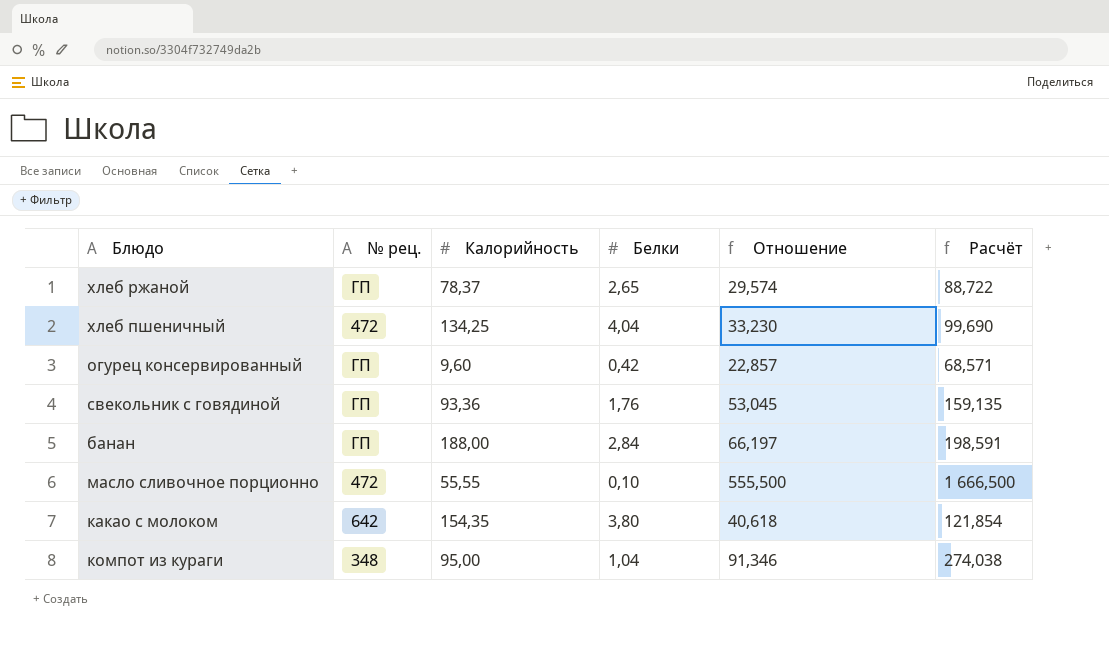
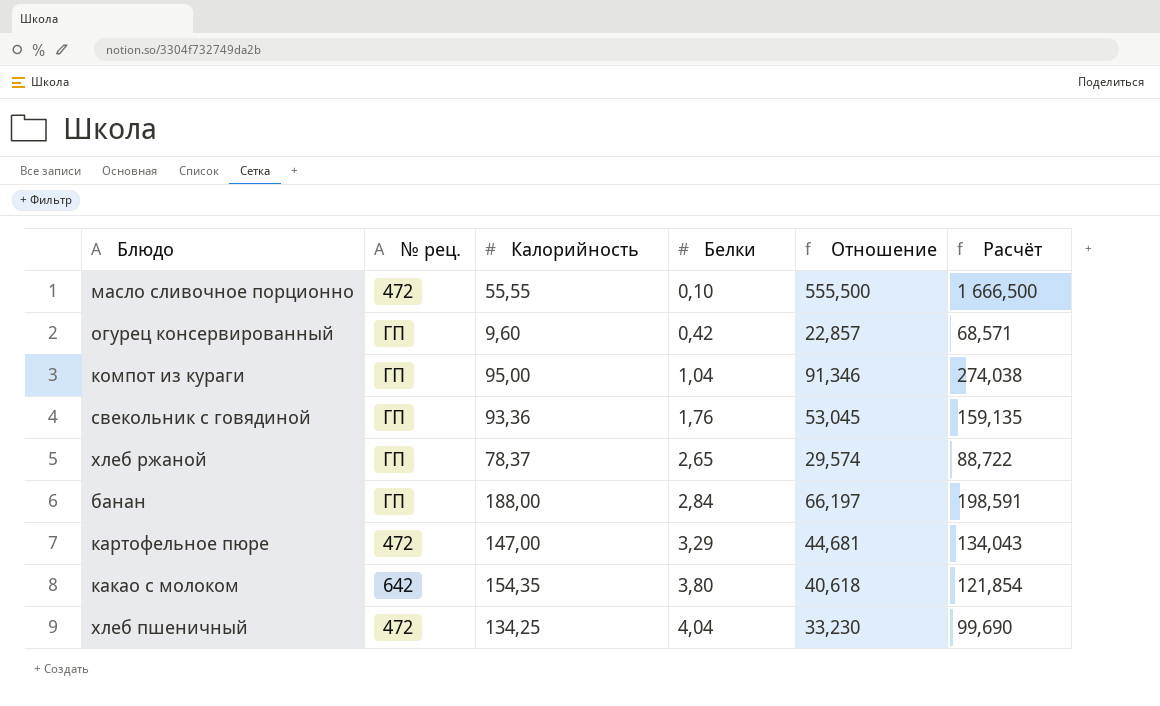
row order: none -> Белки ascending
компот из кураги | № рец.: 348 -> ГП
row картофельное пюре: none -> 472 | 147,00 | 3,29 | 44,681 | 134,043

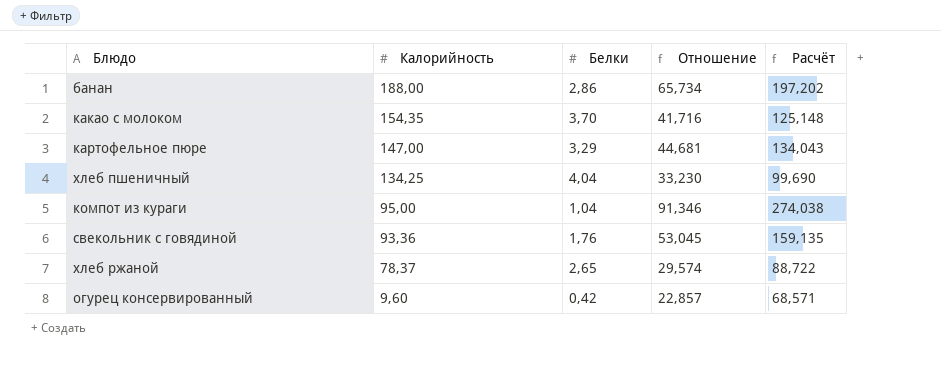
row order: Белки ascending -> Калорийность descending
column № рец. | position: 2 -> none
row масло сливочное порционно: 472 | 55,55 | 0,10 | 555,500 | 1 666,500 -> none
банан | Белки: 2,84 -> 2,86
банан | Отношение: 66,197 -> 65,734
банан | Расчёт: 198,591 -> 197,202
какао с молоком | Белки: 3,80 -> 3,70
какао с молоком | Отношение: 40,618 -> 41,716
какао с молоком | Расчёт: 121,854 -> 125,148

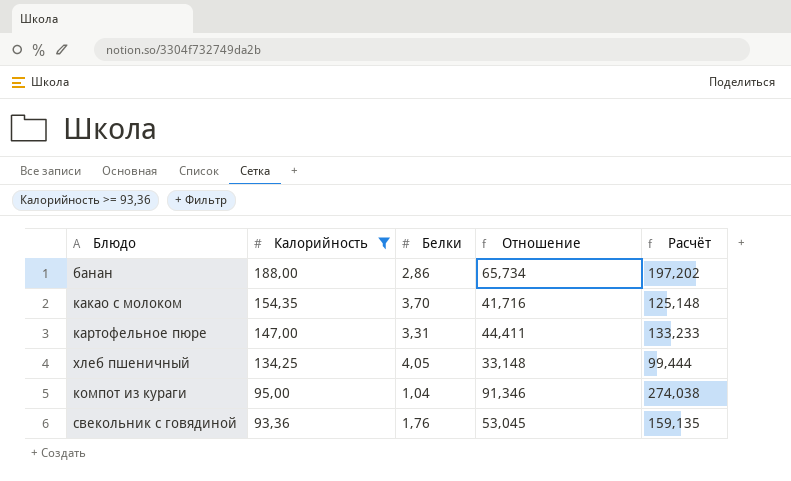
filter: none -> Калорийность >= 93,36
картофельное пюре | Белки: 3,29 -> 3,31
картофельное пюре | Отношение: 44,681 -> 44,411
картофельное пюре | Расчёт: 134,043 -> 133,233
хлеб пшеничный | Белки: 4,04 -> 4,05
хлеб пшеничный | Отношение: 33,230 -> 33,148
хлеб пшеничный | Расчёт: 99,690 -> 99,444

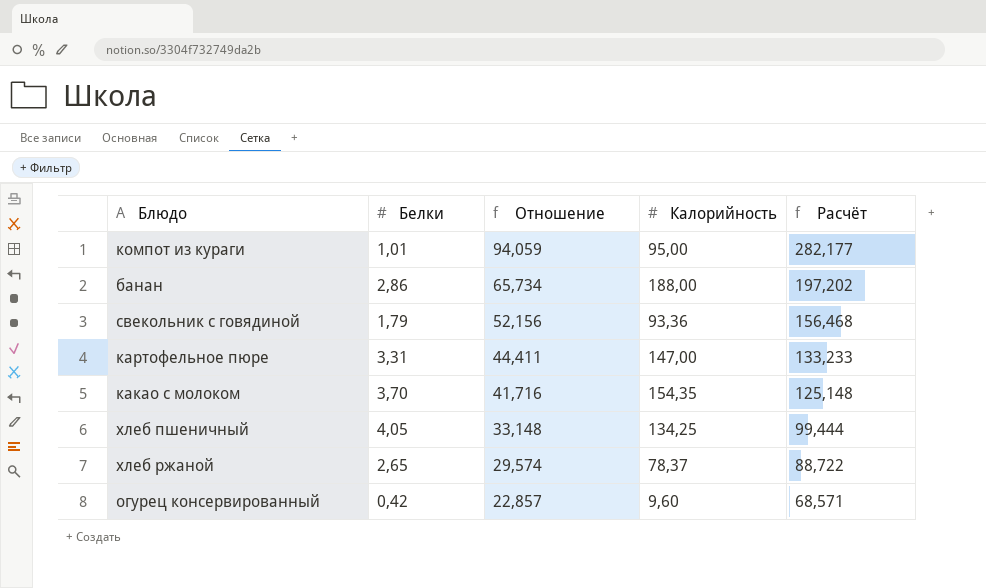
filter: Калорийность >= 93,36 -> none
row order: Калорийность descending -> Отношение descending
column Калорийность | position: 2 -> 4
компот из кураги | Белки: 1,04 -> 1,01
компот из кураги | Отношение: 91,346 -> 94,059
компот из кураги | Расчёт: 274,038 -> 282,177
свекольник с говядиной | Белки: 1,76 -> 1,79
свекольник с говядиной | Отношение: 53,045 -> 52,156
свекольник с говядиной | Расчёт: 159,135 -> 156,468

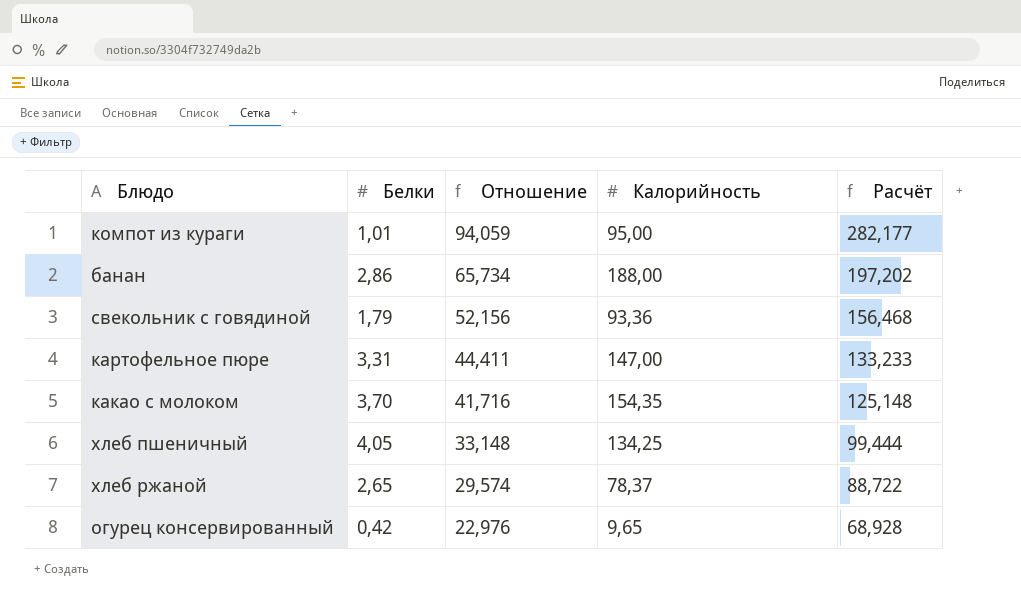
огурец консервированный | Отношение: 22,857 -> 22,976
огурец консервированный | Калорийность: 9,60 -> 9,65
огурец консервированный | Расчёт: 68,571 -> 68,928

